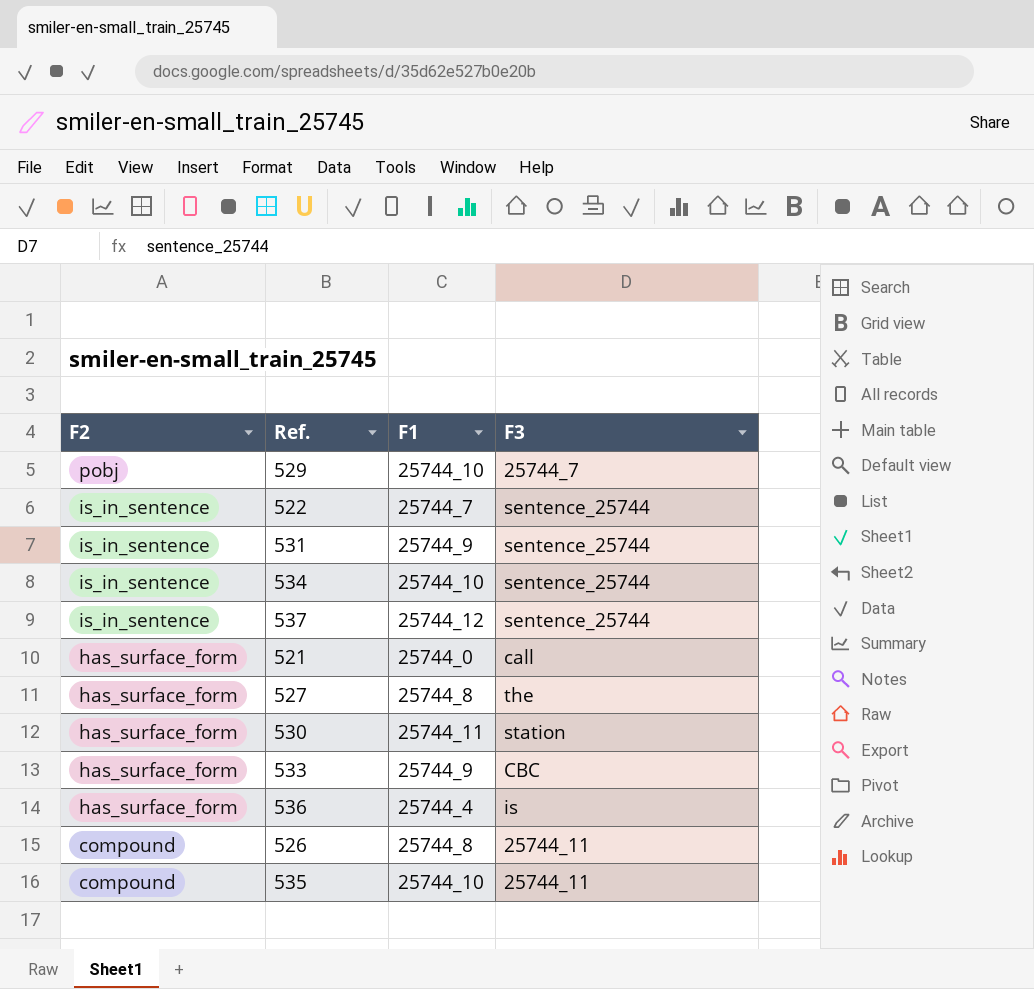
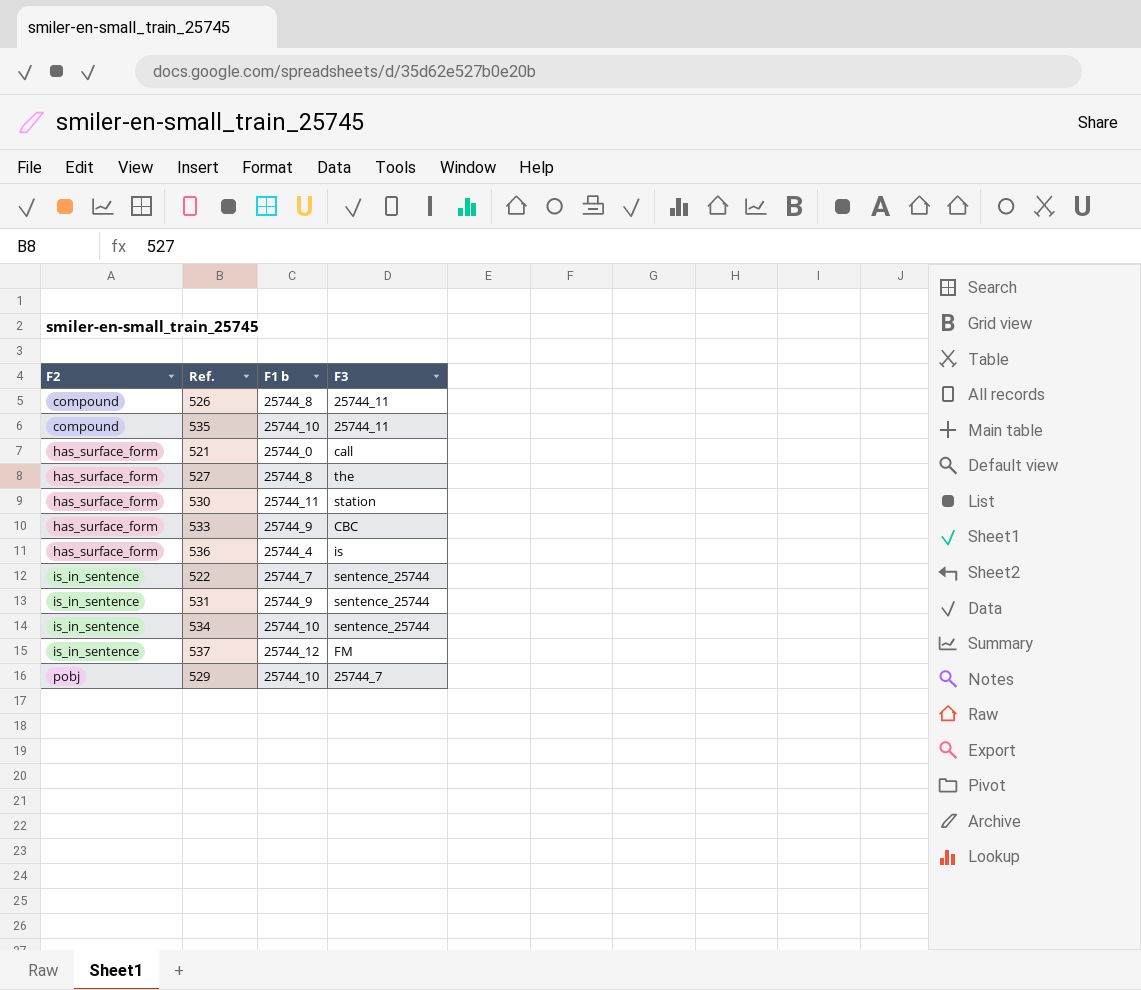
row order: F2 descending -> F2 ascending
column name: F1 -> F1 b
537 | F3: sentence_25744 -> FM

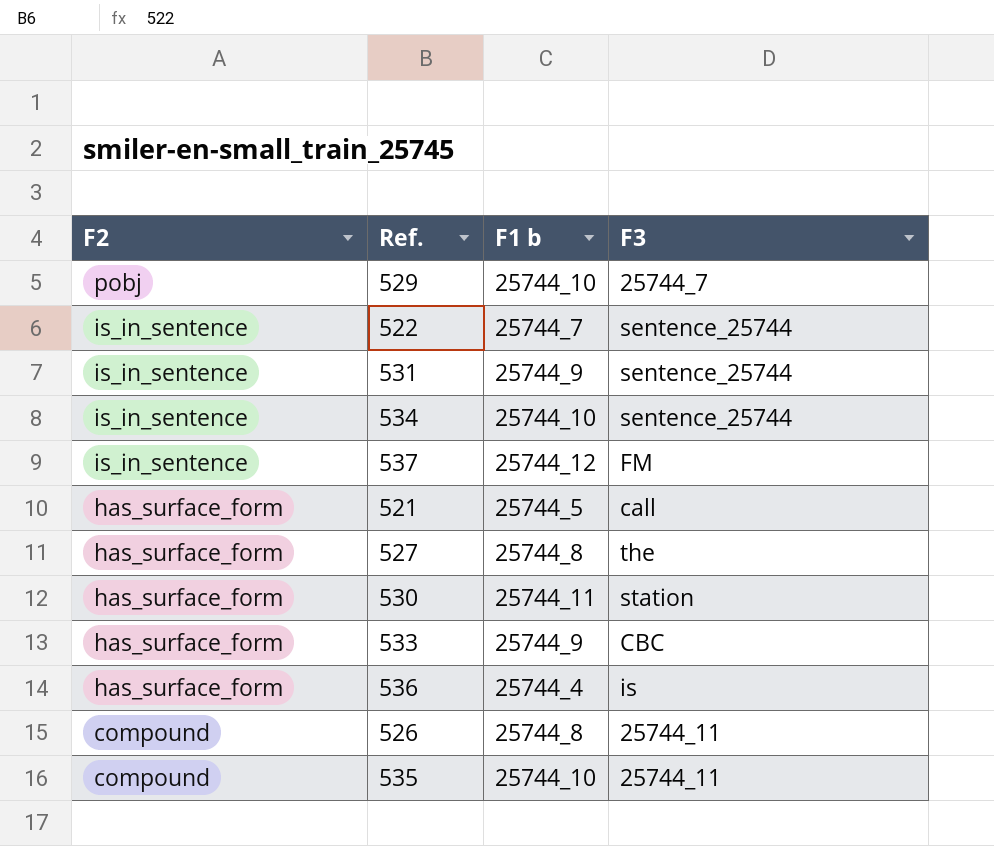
row order: F2 ascending -> F2 descending
521 | F1 b: 25744_0 -> 25744_5

